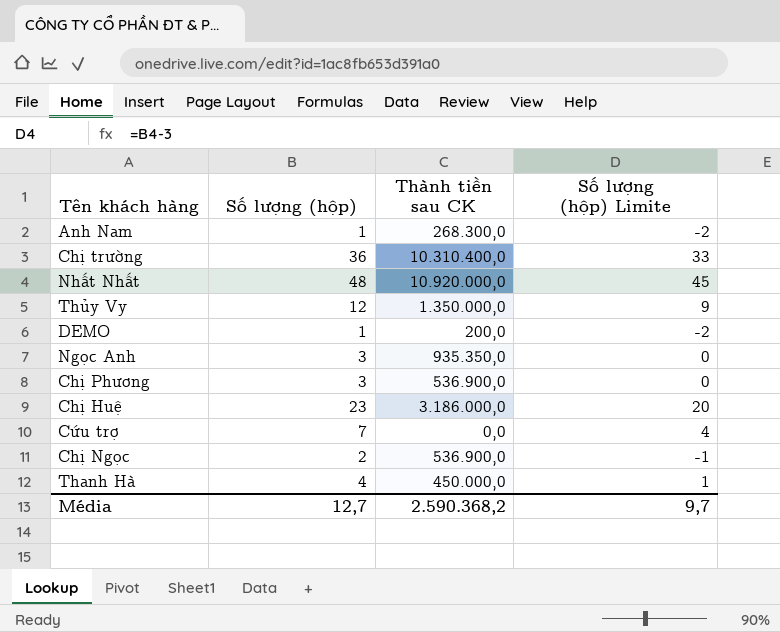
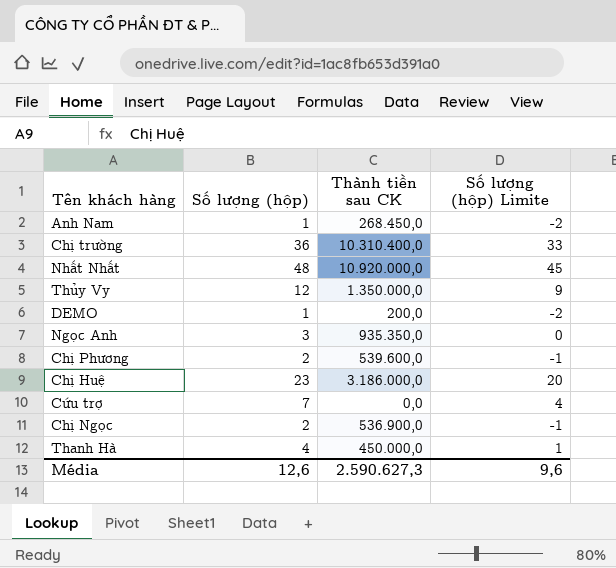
Anh Nam | Thành tiền sau CK: 268.300,0 -> 268.450,0
Chị Phương | Số lượng (hộp): 3 -> 2
Chị Phương | Thành tiền sau CK: 536.900,0 -> 539.600,0
Chị Phương | Số lượng (hộp) Limite: 0 -> -1
Média | Số lượng (hộp): 12,7 -> 12,6
Média | Thành tiền sau CK: 2.590.368,2 -> 2.590.627,3
Média | Số lượng (hộp) Limite: 9,7 -> 9,6

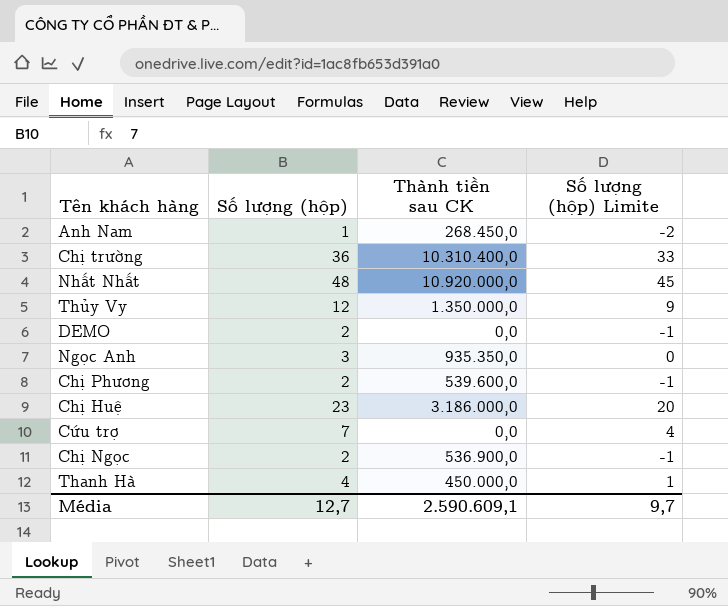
DEMO | Số lượng (hộp): 1 -> 2
DEMO | Thành tiền sau CK: 200,0 -> 0,0
DEMO | Số lượng (hộp) Limite: -2 -> -1
Média | Số lượng (hộp): 12,6 -> 12,7
Média | Thành tiền sau CK: 2.590.627,3 -> 2.590.609,1
Média | Số lượng (hộp) Limite: 9,6 -> 9,7

